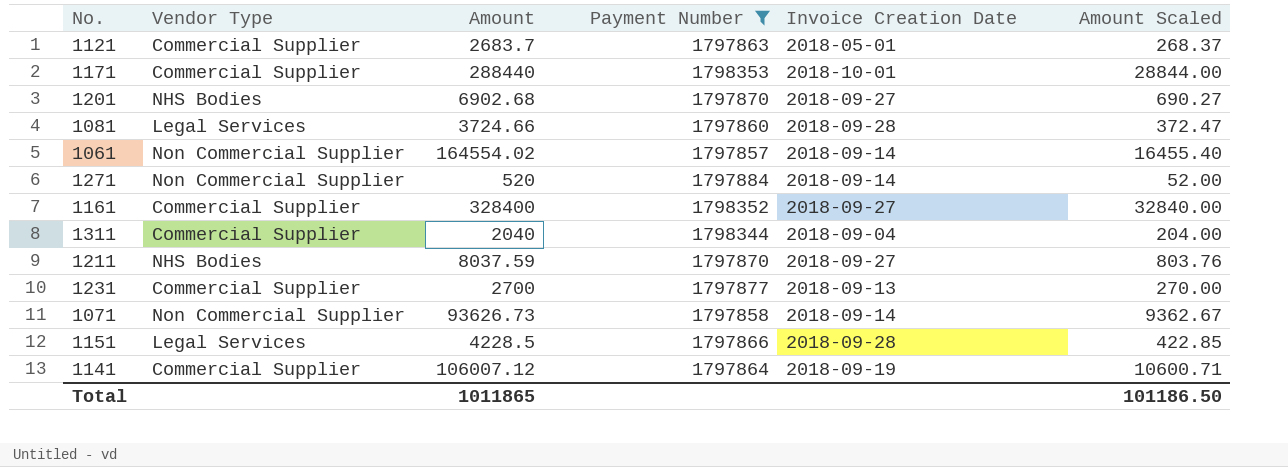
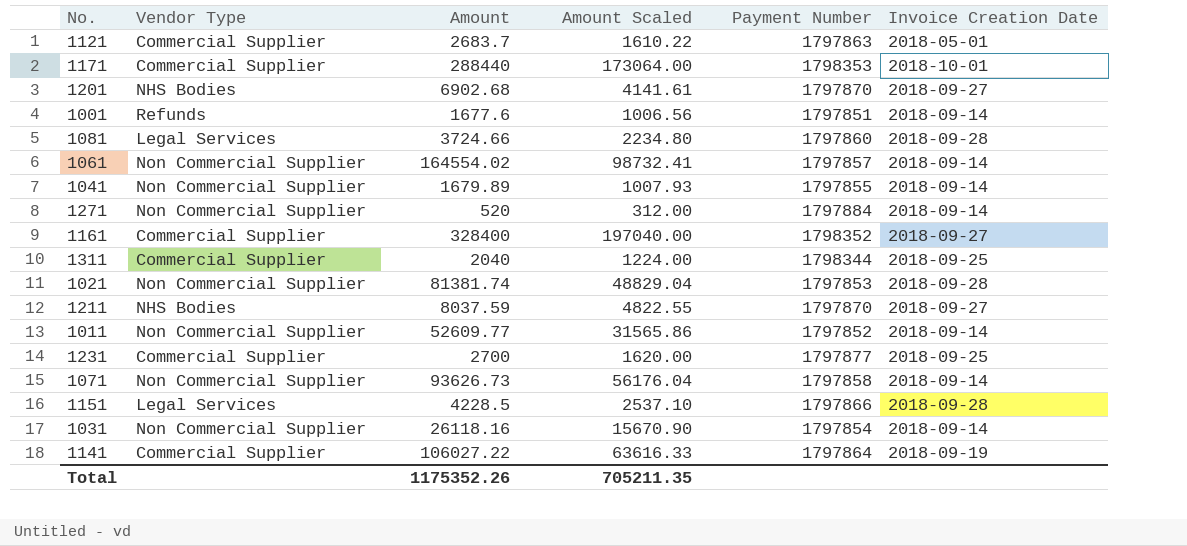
filter: Payment Number >= 1797857 -> none
column Amount Scaled | formula: [Amount] * 0.1 -> [Amount] * 0.6
column Amount Scaled | position: 6 -> 4
1311 | Invoice Creation Date: 2018-09-04 -> 2018-09-25
1231 | Invoice Creation Date: 2018-09-13 -> 2018-09-25
1141 | Amount: 106007.12 -> 106027.22
Total | Amount: 1011865 -> 1175352.26
Total | Amount Scaled: 101186.50 -> 705211.35

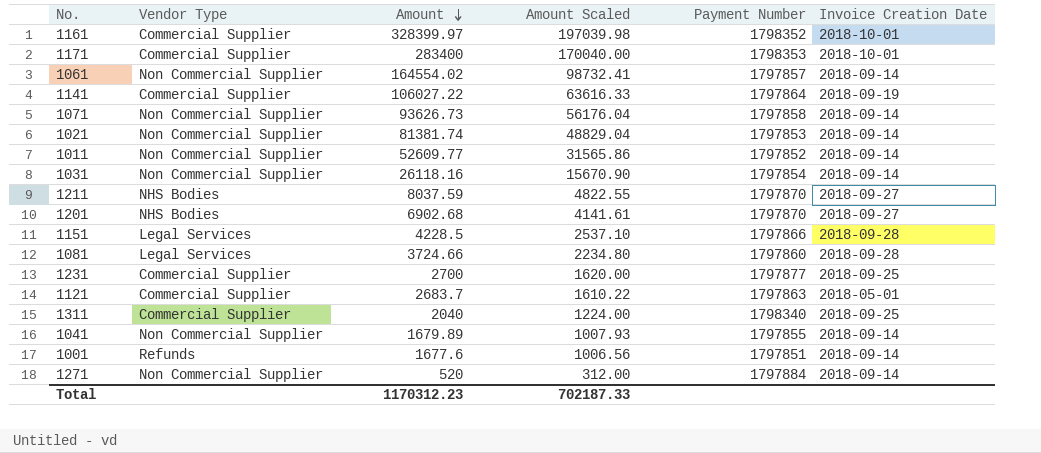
row order: none -> Amount descending
1161 | Amount: 328400 -> 328399.97
1161 | Amount Scaled: 197040.00 -> 197039.98
1161 | Invoice Creation Date: 2018-09-27 -> 2018-10-01
1171 | Amount: 288440 -> 283400
1171 | Amount Scaled: 173064.00 -> 170040.00
1021 | Invoice Creation Date: 2018-09-28 -> 2018-09-14
1311 | Payment Number: 1798344 -> 1798340
Total | Amount: 1175352.26 -> 1170312.23
Total | Amount Scaled: 705211.35 -> 702187.33

